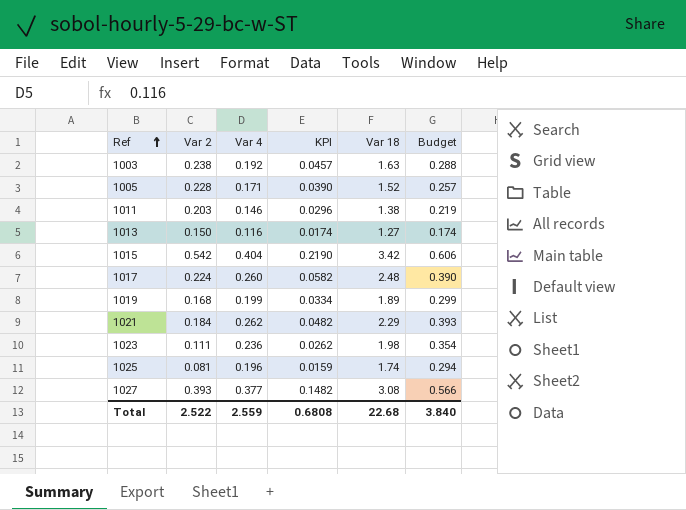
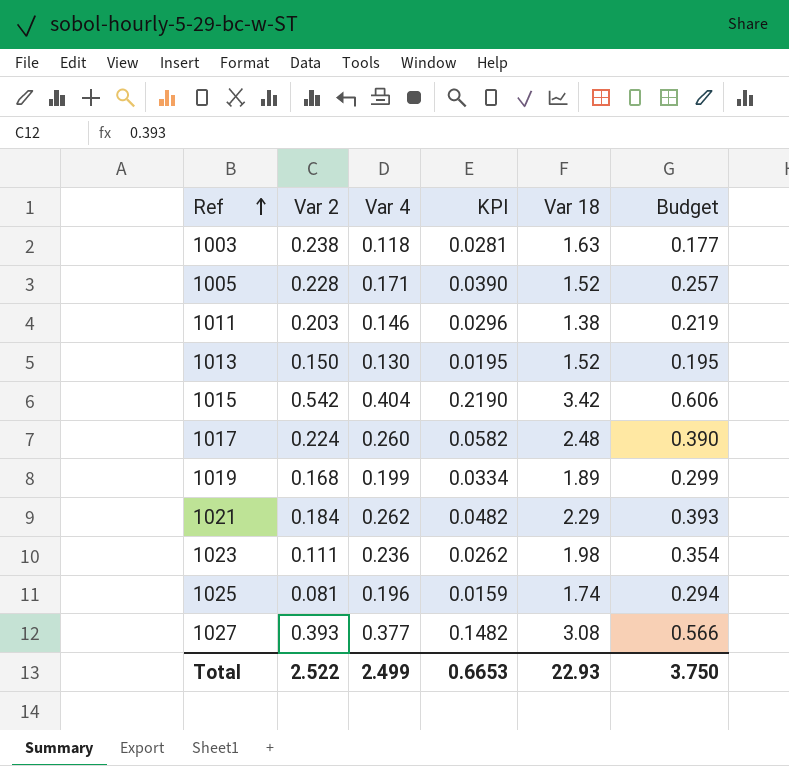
1003 | Var 4: 0.192 -> 0.118
1003 | KPI: 0.0457 -> 0.0281
1003 | Budget: 0.288 -> 0.177
1013 | Var 4: 0.116 -> 0.130
1013 | KPI: 0.0174 -> 0.0195
1013 | Var 18: 1.27 -> 1.52
1013 | Budget: 0.174 -> 0.195
Total | Var 4: 2.559 -> 2.499
Total | KPI: 0.6808 -> 0.6653
Total | Var 18: 22.68 -> 22.93
Total | Budget: 3.840 -> 3.750

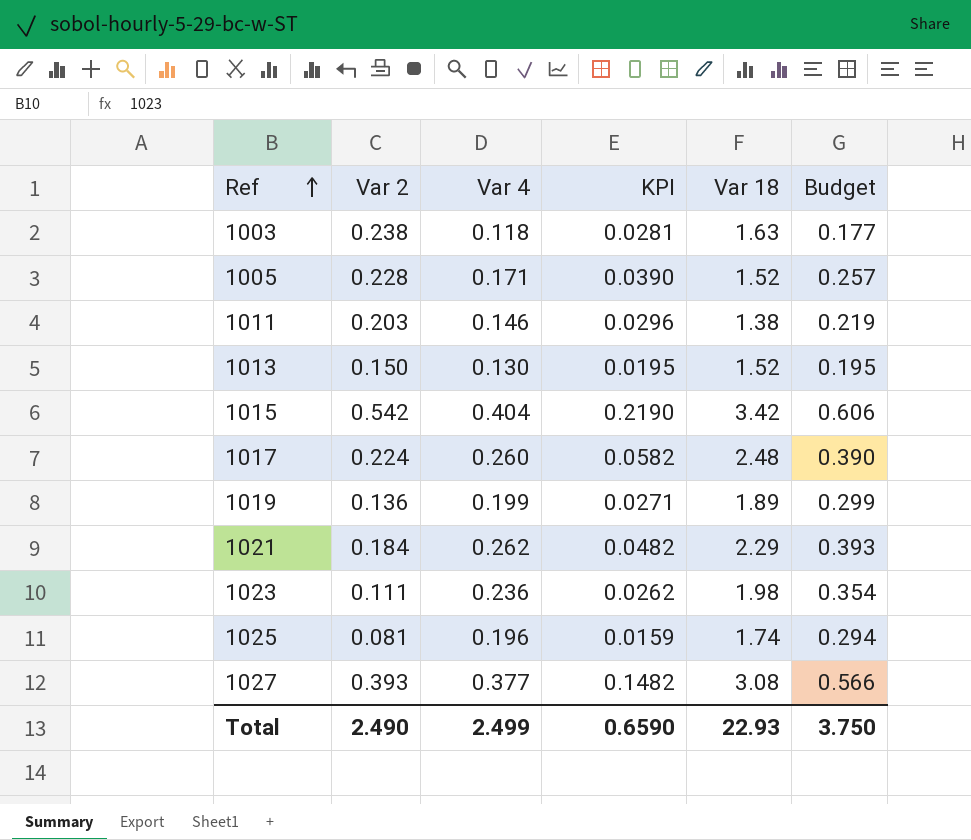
1019 | Var 2: 0.168 -> 0.136
1019 | KPI: 0.0334 -> 0.0271
Total | Var 2: 2.522 -> 2.490
Total | KPI: 0.6653 -> 0.6590

